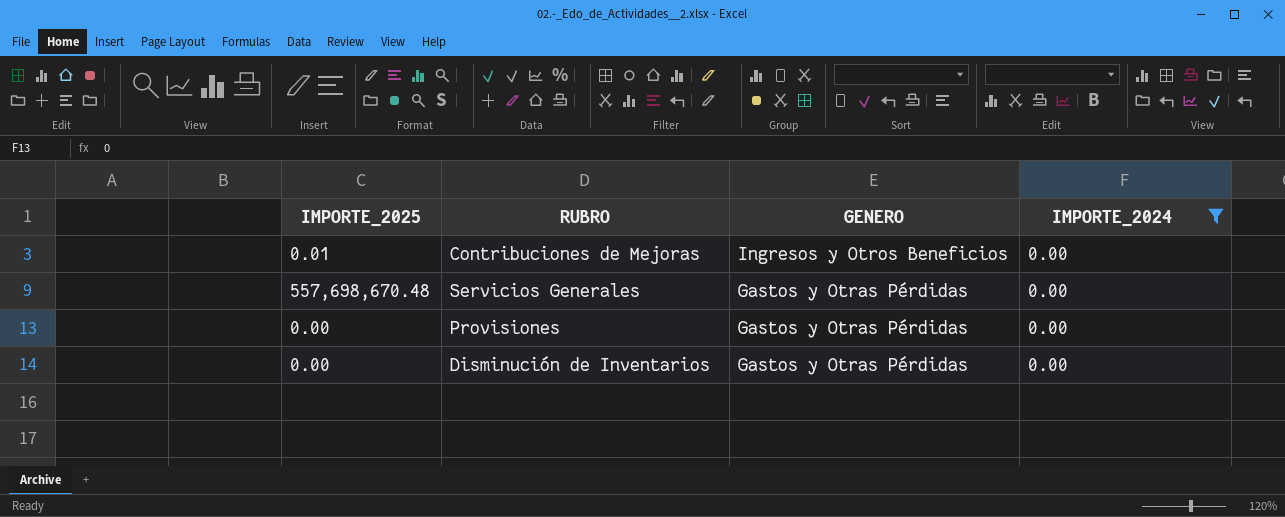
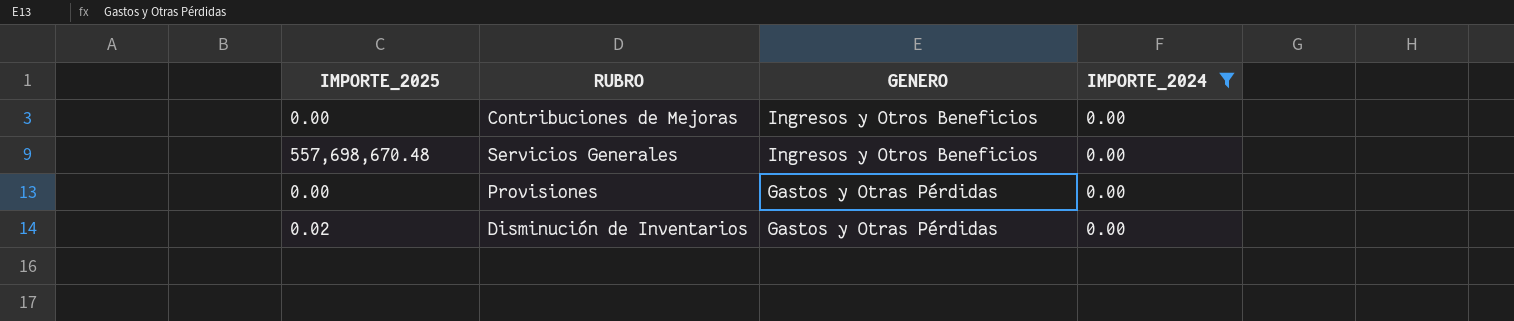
Contribuciones de Mejoras | IMPORTE_2025: 0.01 -> 0.00
Servicios Generales | GENERO: Gastos y Otras Pérdidas -> Ingresos y Otros Beneficios
Disminución de Inventarios | IMPORTE_2025: 0.00 -> 0.02

